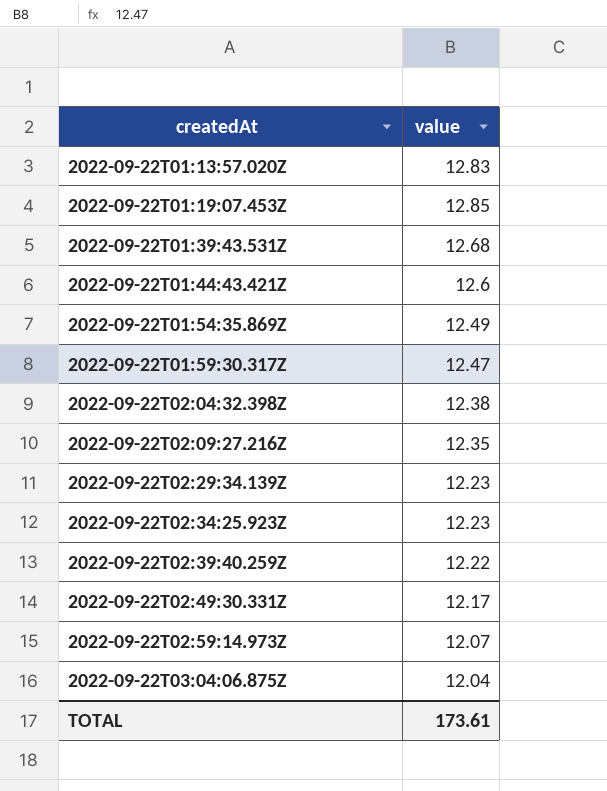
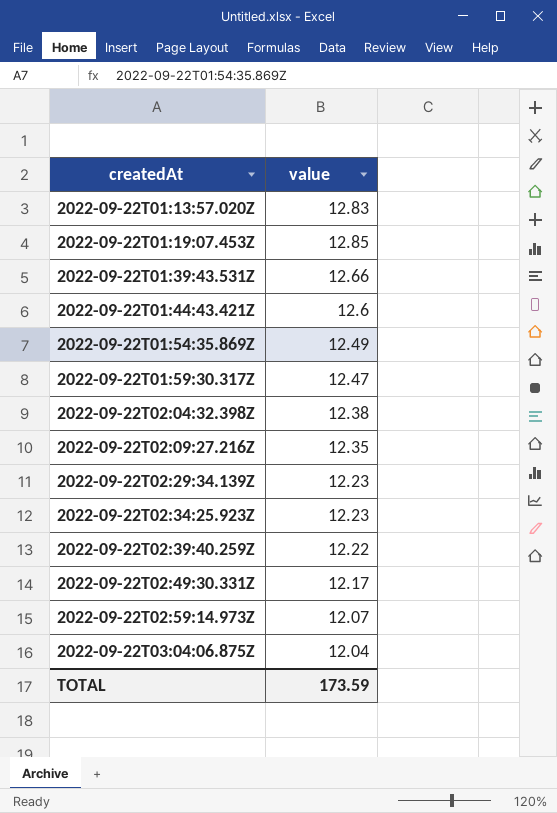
2022-09-22T01:39:43.531Z | value: 12.68 -> 12.66
TOTAL | value: 173.61 -> 173.59

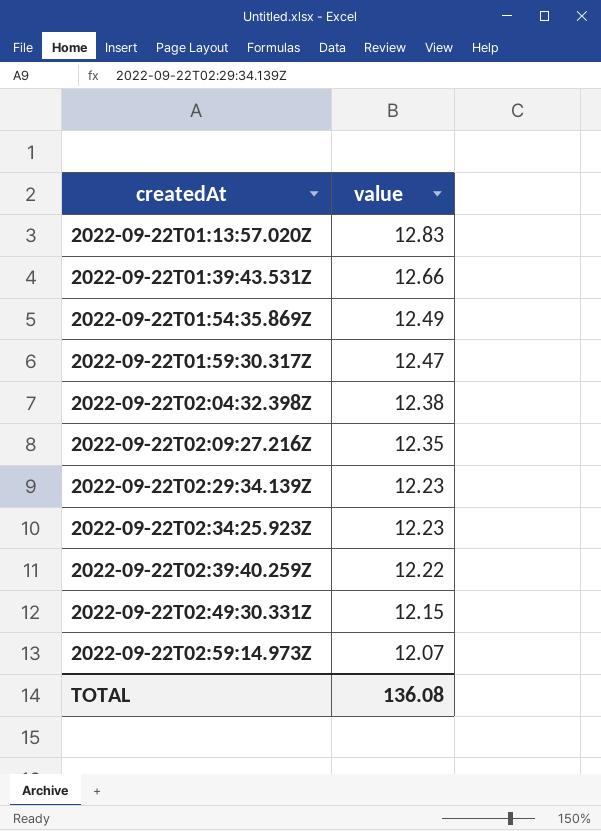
row 2022-09-22T01:19:07.453Z: 12.85 -> none
row 2022-09-22T01:44:43.421Z: 12.6 -> none
row 2022-09-22T03:04:06.875Z: 12.04 -> none
2022-09-22T02:49:30.331Z | value: 12.17 -> 12.15
TOTAL | value: 173.59 -> 136.08

